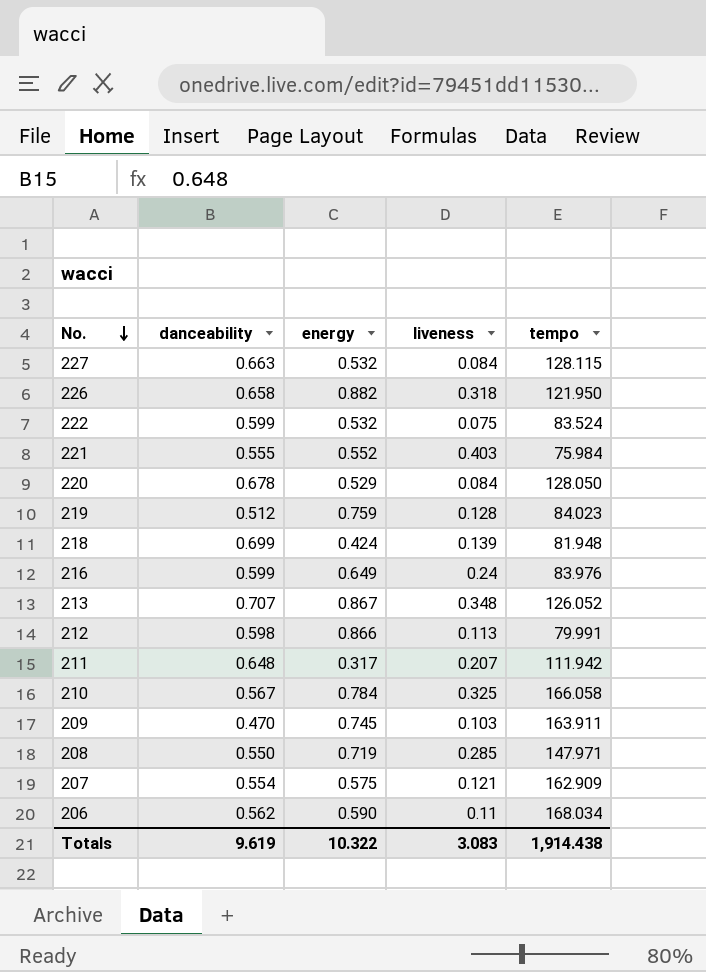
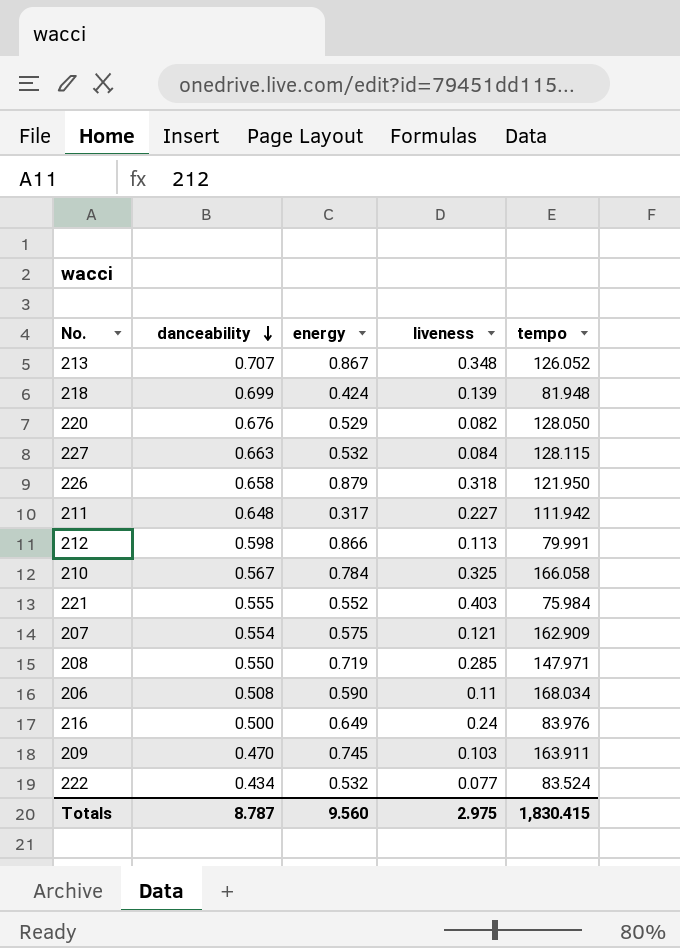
row order: No. descending -> danceability descending
row 219: 0.512 | 0.759 | 0.128 | 84.023 -> none
220 | danceability: 0.678 -> 0.676
220 | liveness: 0.084 -> 0.082
226 | energy: 0.882 -> 0.879
211 | liveness: 0.207 -> 0.227
206 | danceability: 0.562 -> 0.508
216 | danceability: 0.599 -> 0.500
222 | danceability: 0.599 -> 0.434
222 | liveness: 0.075 -> 0.077
Totals | danceability: 9.619 -> 8.787
Totals | energy: 10.322 -> 9.560
Totals | liveness: 3.083 -> 2.975
Totals | tempo: 1,914.438 -> 1,830.415

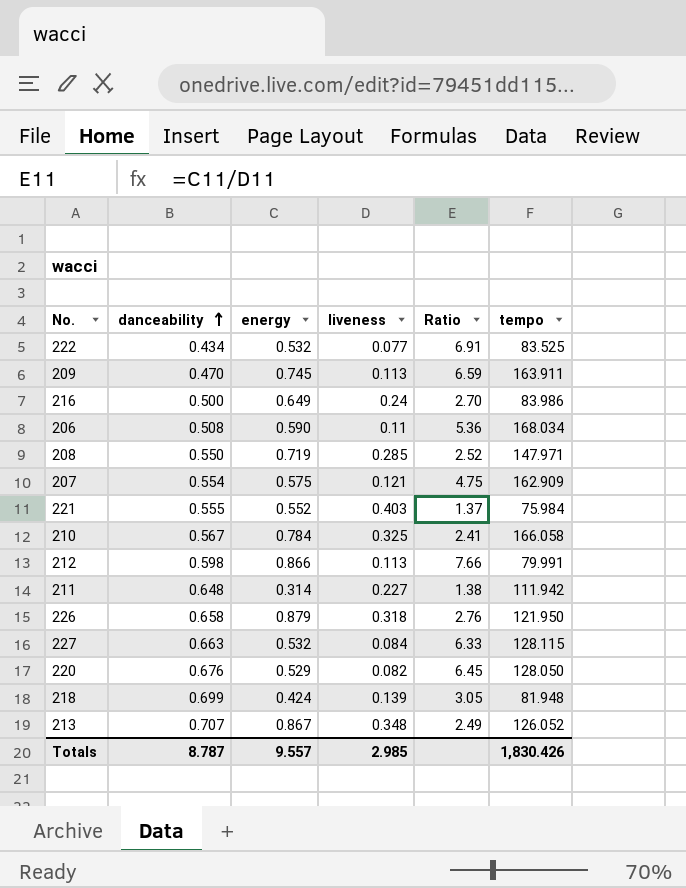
row order: danceability descending -> danceability ascending
column Ratio | formula: none -> [energy] / [liveness]
222 | tempo: 83.524 -> 83.525
209 | liveness: 0.103 -> 0.113
216 | tempo: 83.976 -> 83.986
211 | energy: 0.317 -> 0.314
Totals | energy: 9.560 -> 9.557
Totals | liveness: 2.975 -> 2.985
Totals | tempo: 1,830.415 -> 1,830.426

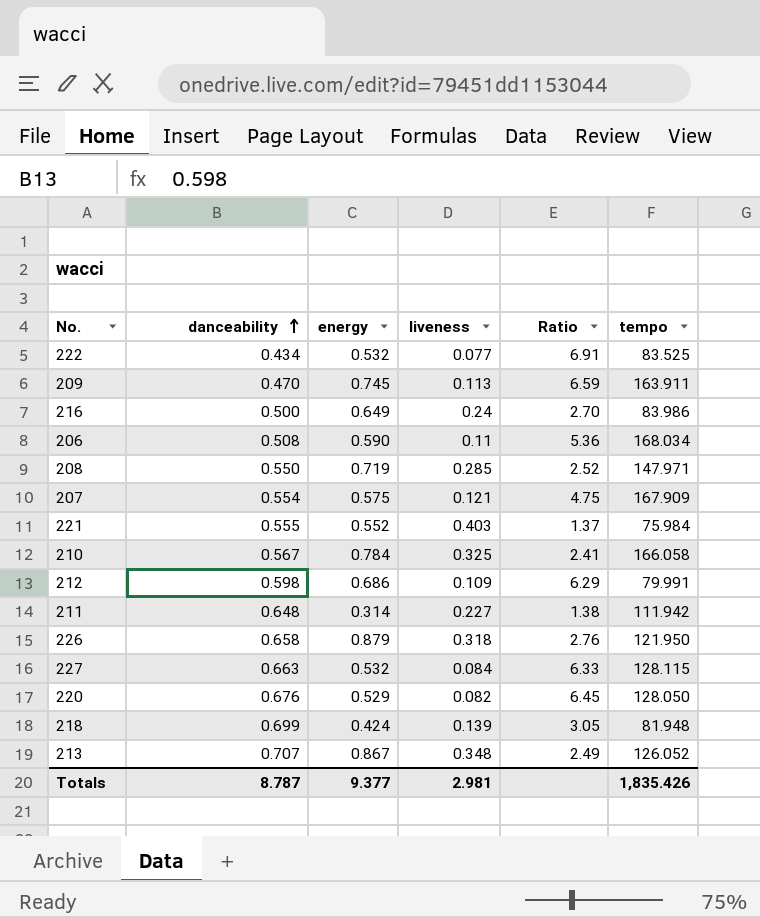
207 | tempo: 162.909 -> 167.909
212 | energy: 0.866 -> 0.686
212 | liveness: 0.113 -> 0.109
212 | Ratio: 7.66 -> 6.29
Totals | energy: 9.557 -> 9.377
Totals | liveness: 2.985 -> 2.981
Totals | tempo: 1,830.426 -> 1,835.426

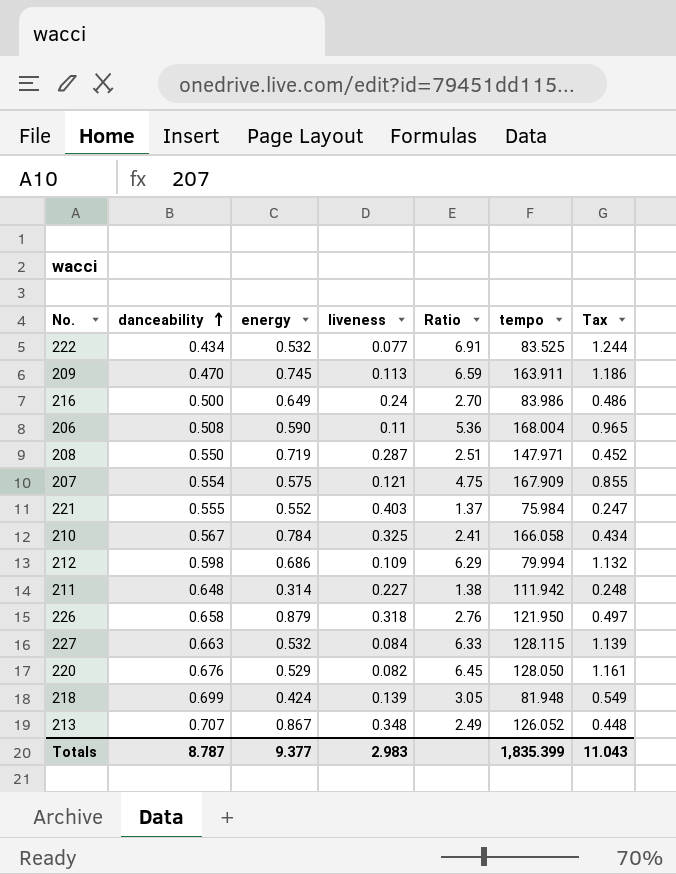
column Tax | formula: none -> [Ratio] * 0.18
206 | tempo: 168.034 -> 168.004
208 | liveness: 0.285 -> 0.287
208 | Ratio: 2.52 -> 2.51
212 | tempo: 79.991 -> 79.994
Totals | liveness: 2.981 -> 2.983
Totals | tempo: 1,835.426 -> 1,835.399

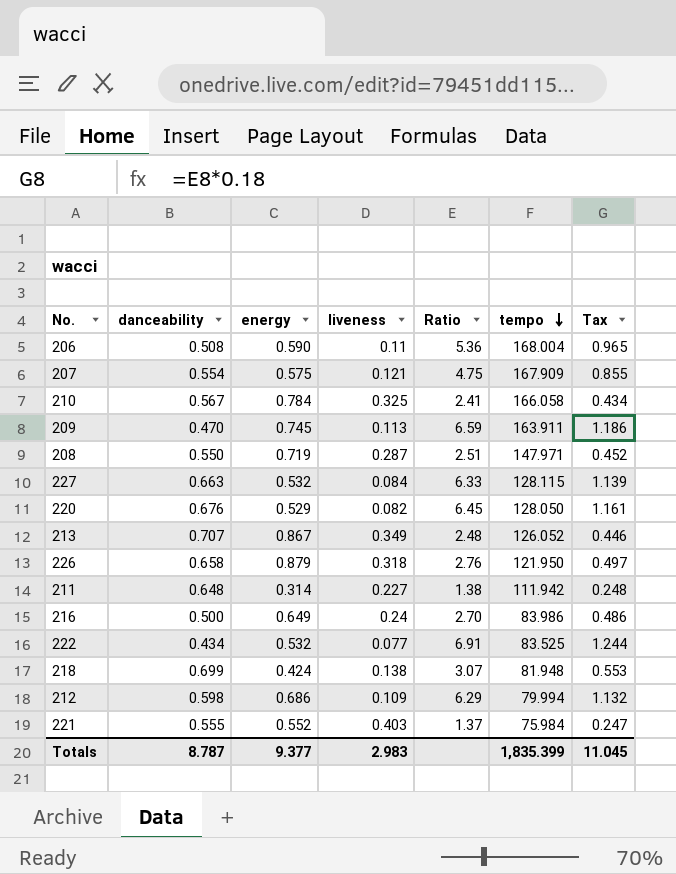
row order: danceability ascending -> tempo descending
213 | liveness: 0.348 -> 0.349
213 | Ratio: 2.49 -> 2.48
213 | Tax: 0.448 -> 0.446
218 | liveness: 0.139 -> 0.138
218 | Ratio: 3.05 -> 3.07
218 | Tax: 0.549 -> 0.553
Totals | Tax: 11.043 -> 11.045

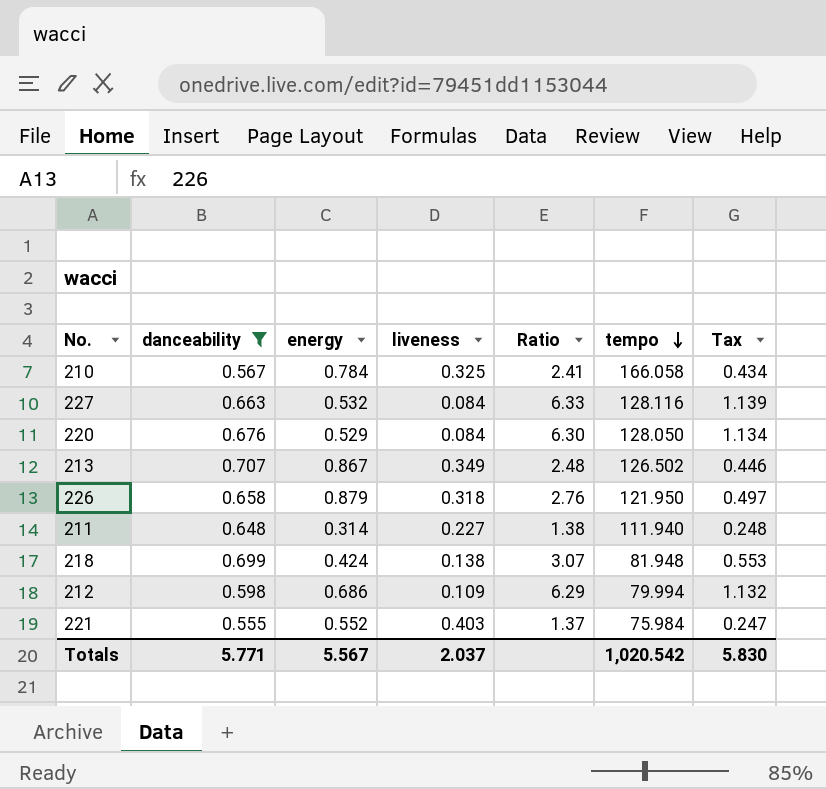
filter: none -> danceability >= 0.555
227 | tempo: 128.115 -> 128.116
220 | liveness: 0.082 -> 0.084
220 | Ratio: 6.45 -> 6.30
220 | Tax: 1.161 -> 1.134
213 | tempo: 126.052 -> 126.502
211 | tempo: 111.942 -> 111.940
Totals | danceability: 8.787 -> 5.771
Totals | energy: 9.377 -> 5.567
Totals | liveness: 2.983 -> 2.037
Totals | tempo: 1,835.399 -> 1,020.542
Totals | Tax: 11.045 -> 5.830

